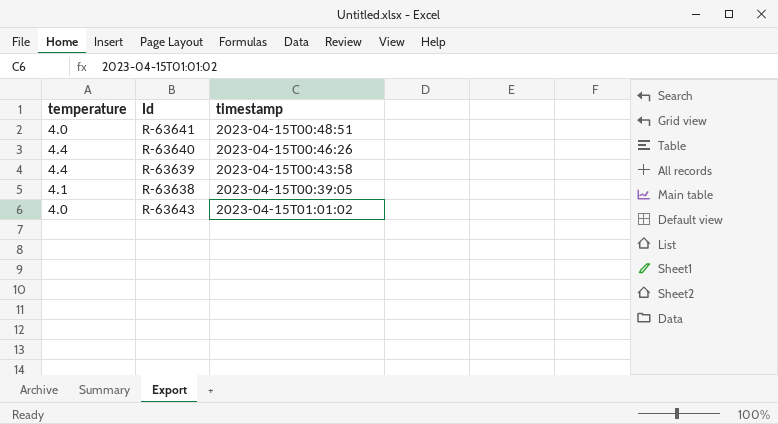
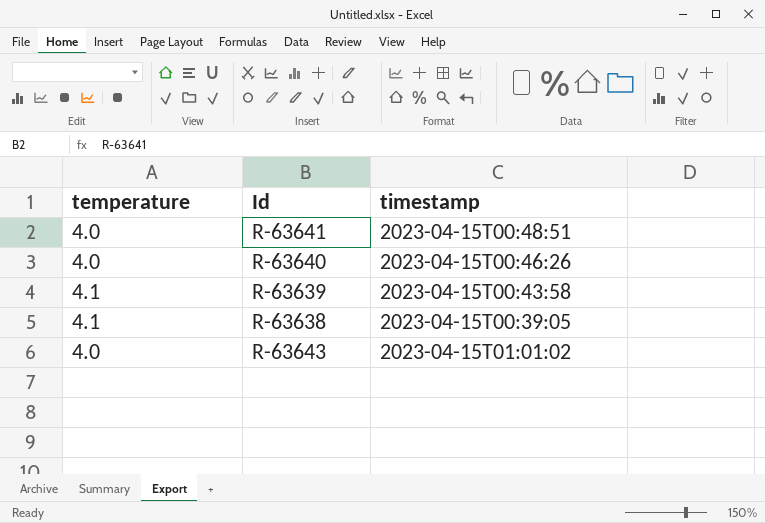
R-63640 | temperature: 4.4 -> 4.0
R-63639 | temperature: 4.4 -> 4.1

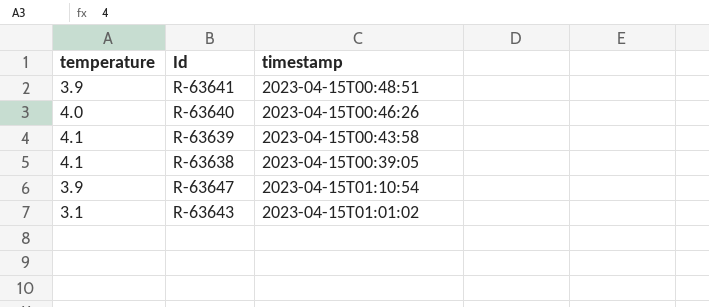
R-63641 | temperature: 4.0 -> 3.9
row R-63647: none -> 3.9 | 2023-04-15T01:10:54
R-63643 | temperature: 4.0 -> 3.1

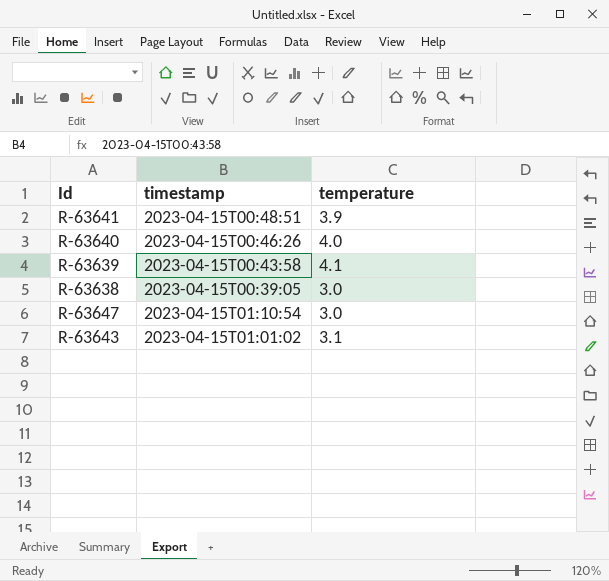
column temperature | position: 1 -> 3
R-63638 | temperature: 4.1 -> 3.0
R-63647 | temperature: 3.9 -> 3.0

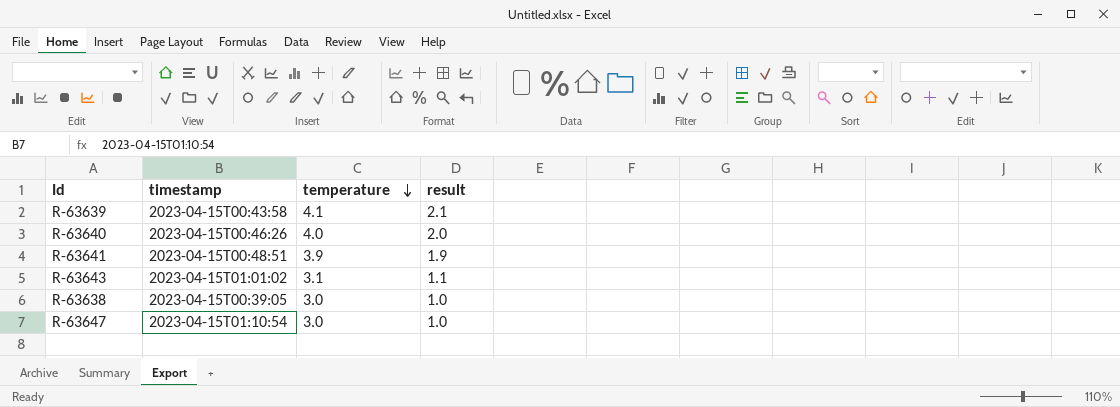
row order: none -> temperature descending
column result | formula: none -> [temperature] - 2

